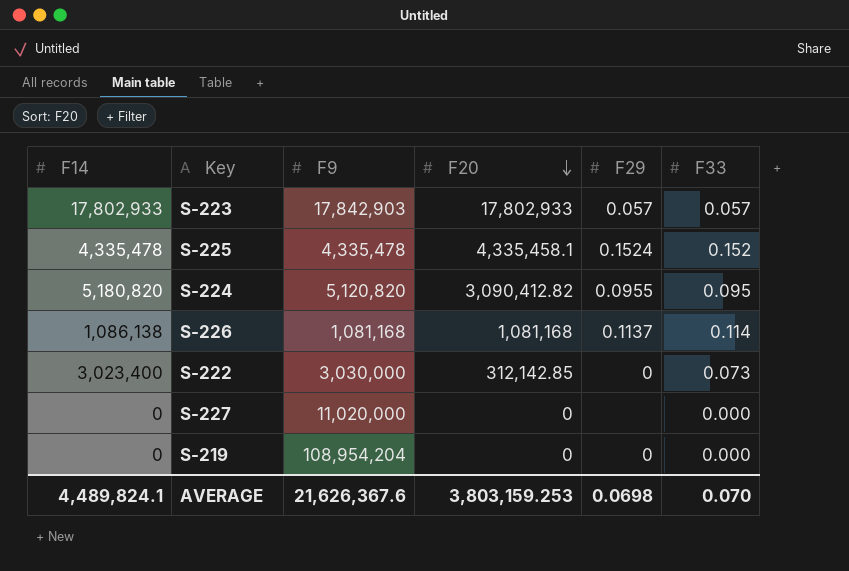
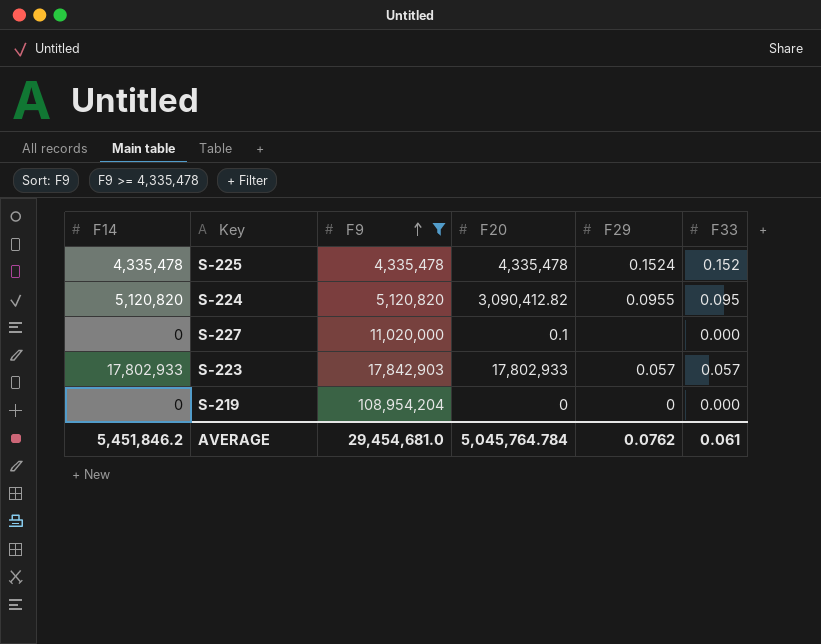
filter: none -> F9 >= 4,335,478
row order: F20 descending -> F9 ascending
S-225 | F20: 4,335,458.1 -> 4,335,478
S-224 | F14: 5,180,820 -> 5,120,820
S-227 | F20: 0 -> 0.1
AVERAGE | F14: 4,489,824.1 -> 5,451,846.2
AVERAGE | F9: 21,626,367.6 -> 29,454,681.0
AVERAGE | F20: 3,803,159.253 -> 5,045,764.784
AVERAGE | F29: 0.0698 -> 0.0762
AVERAGE | F33: 0.070 -> 0.061

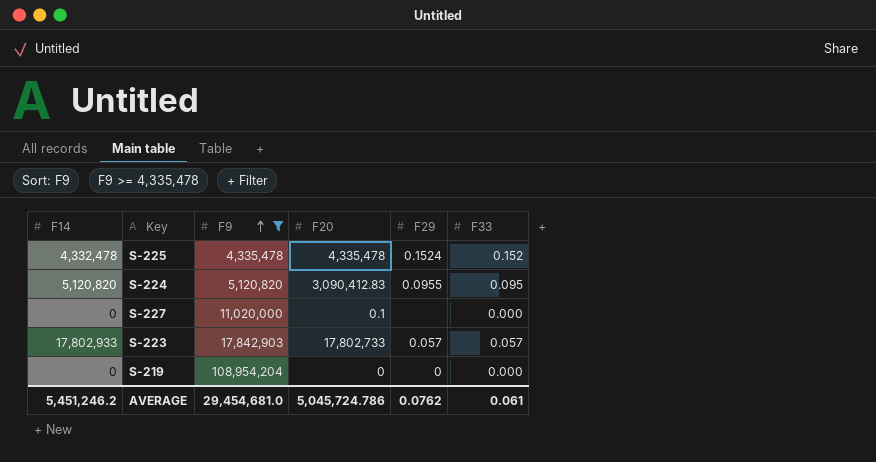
S-225 | F14: 4,335,478 -> 4,332,478
S-224 | F20: 3,090,412.82 -> 3,090,412.83
S-223 | F20: 17,802,933 -> 17,802,733
AVERAGE | F14: 5,451,846.2 -> 5,451,246.2
AVERAGE | F20: 5,045,764.784 -> 5,045,724.786

